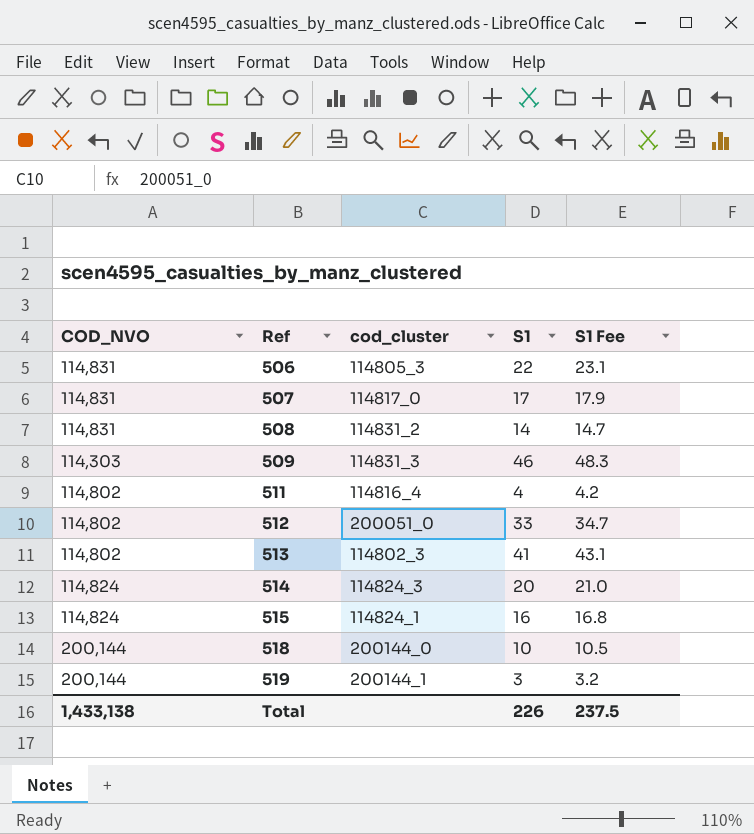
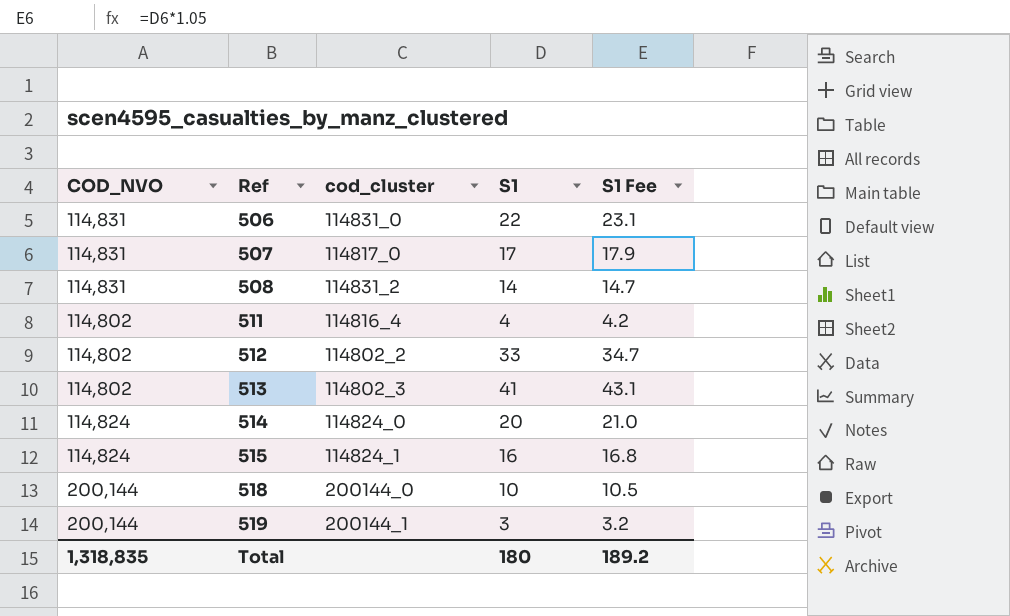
row 509: 114,303 | 114831_3 | 46 | 48.3 -> none
506 | cod_cluster: 114805_3 -> 114831_0
512 | cod_cluster: 200051_0 -> 114802_2
514 | cod_cluster: 114824_3 -> 114824_0
Total | COD_NVO: 1,433,138 -> 1,318,835
Total | S1: 226 -> 180
Total | S1 Fee: 237.5 -> 189.2

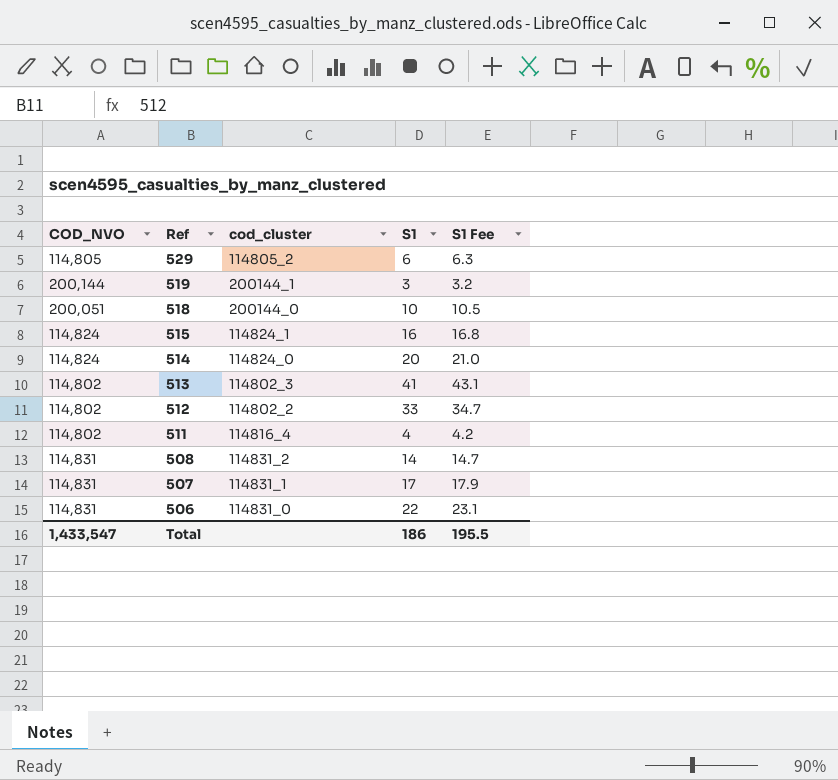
row order: Ref ascending -> Ref descending
row 529: none -> 114,805 | 114805_2 | 6 | 6.3
518 | COD_NVO: 200,144 -> 200,051
507 | cod_cluster: 114817_0 -> 114831_1
Total | COD_NVO: 1,318,835 -> 1,433,547
Total | S1: 180 -> 186
Total | S1 Fee: 189.2 -> 195.5

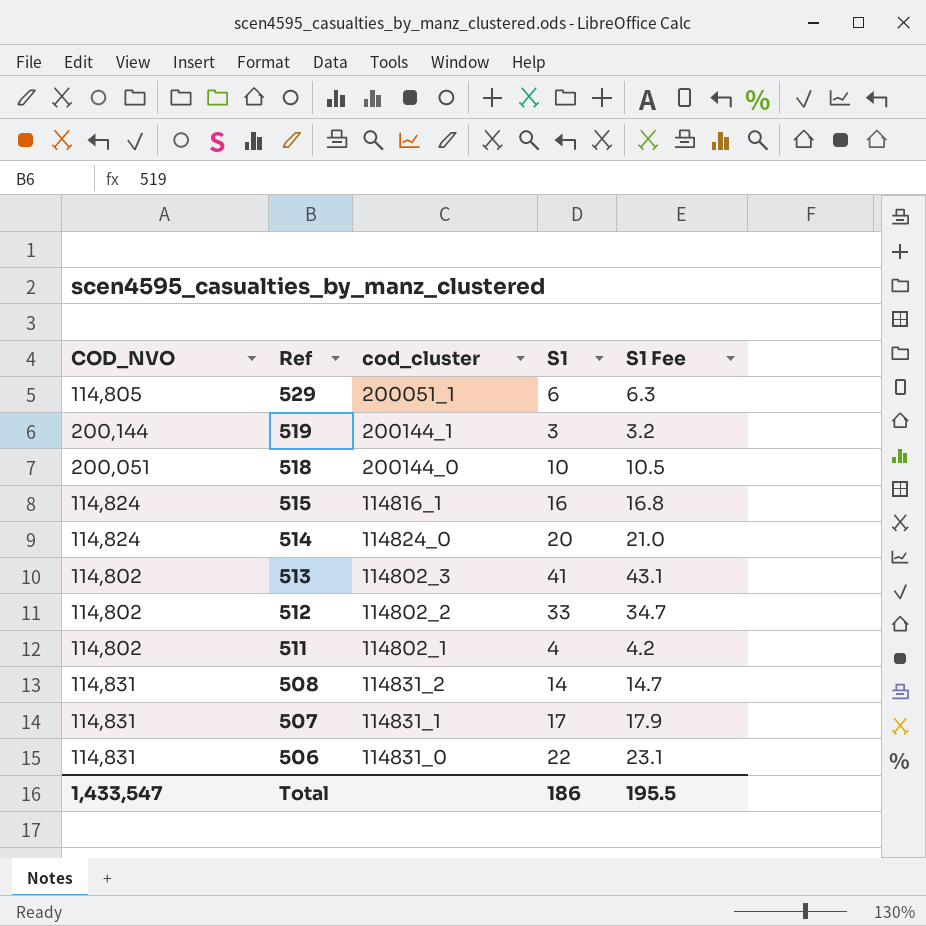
529 | cod_cluster: 114805_2 -> 200051_1
515 | cod_cluster: 114824_1 -> 114816_1
511 | cod_cluster: 114816_4 -> 114802_1

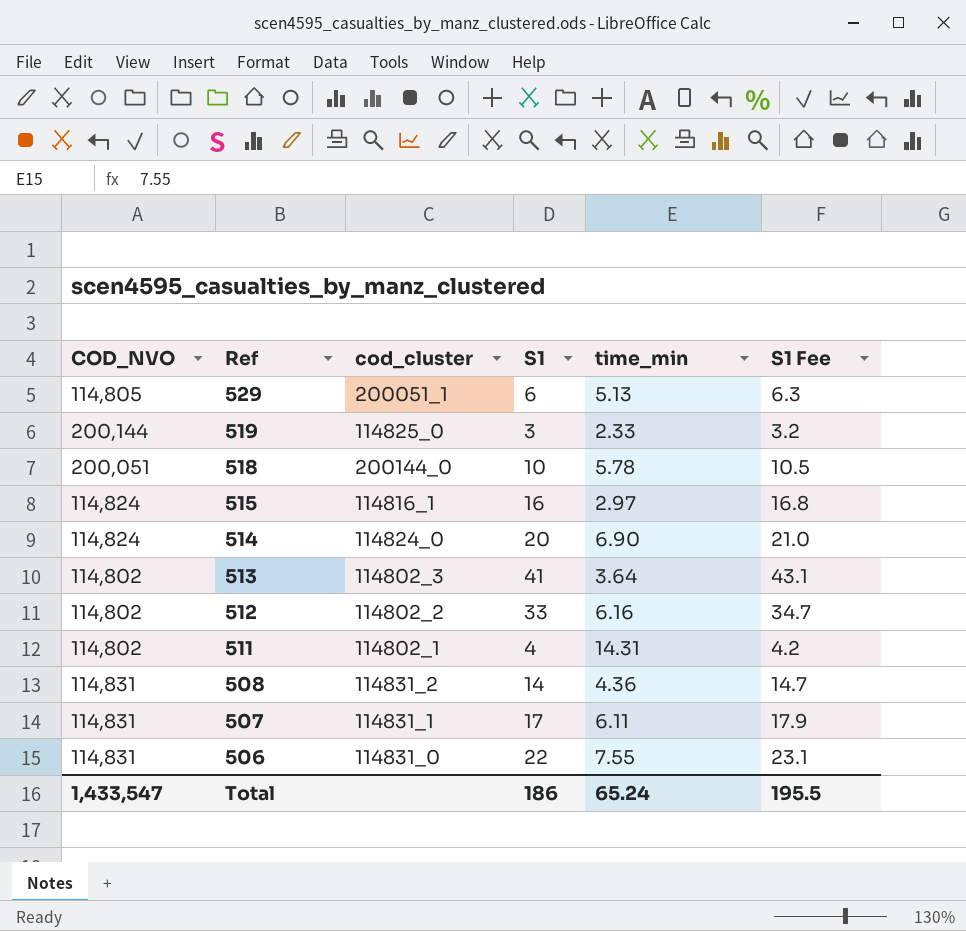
column time_min | position: none -> 5
519 | cod_cluster: 200144_1 -> 114825_0

